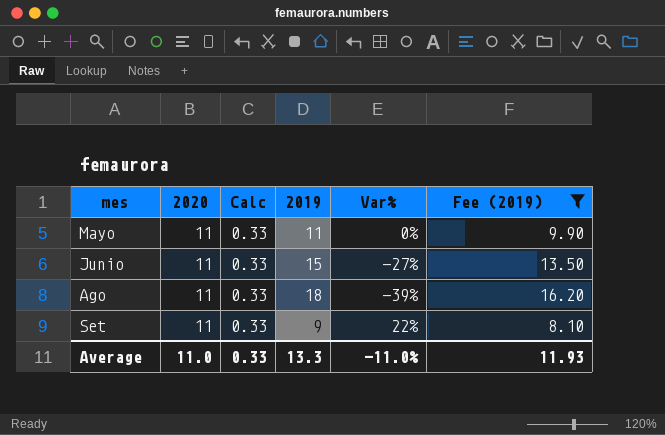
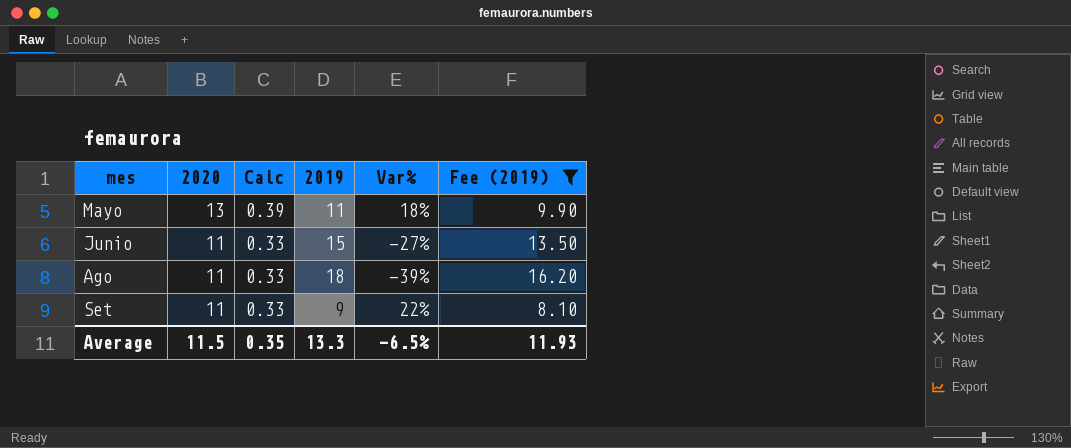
Mayo | 2020: 11 -> 13
Mayo | Calc: 0.33 -> 0.39
Mayo | Var%: 0% -> 18%
Average | 2020: 11.0 -> 11.5
Average | Calc: 0.33 -> 0.35
Average | Var%: -11.0% -> -6.5%

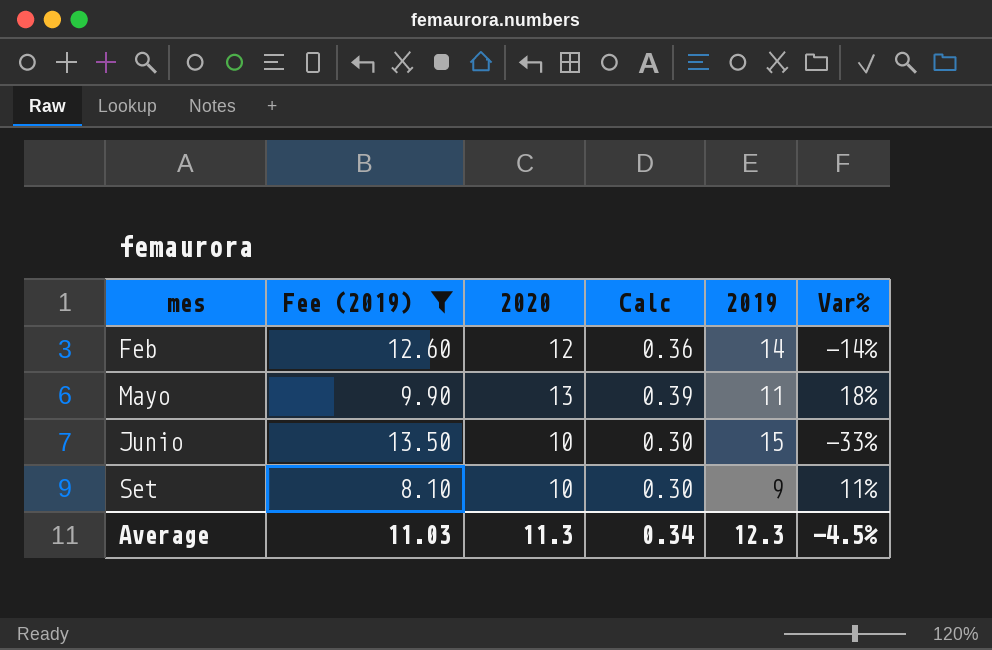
column Fee (2019) | position: 6 -> 2
row Ago: 11 | 0.33 | 18 | -39% | 16.20 -> none
row Feb: none -> 12.60 | 12 | 0.36 | 14 | -14%
Junio | 2020: 11 -> 10
Junio | Calc: 0.33 -> 0.30
Junio | Var%: -27% -> -33%
Set | 2020: 11 -> 10
Set | Calc: 0.33 -> 0.30
Set | Var%: 22% -> 11%
Average | Fee (2019): 11.93 -> 11.03
Average | 2020: 11.5 -> 11.3
Average | Calc: 0.35 -> 0.34
Average | 2019: 13.3 -> 12.3
Average | Var%: -6.5% -> -4.5%

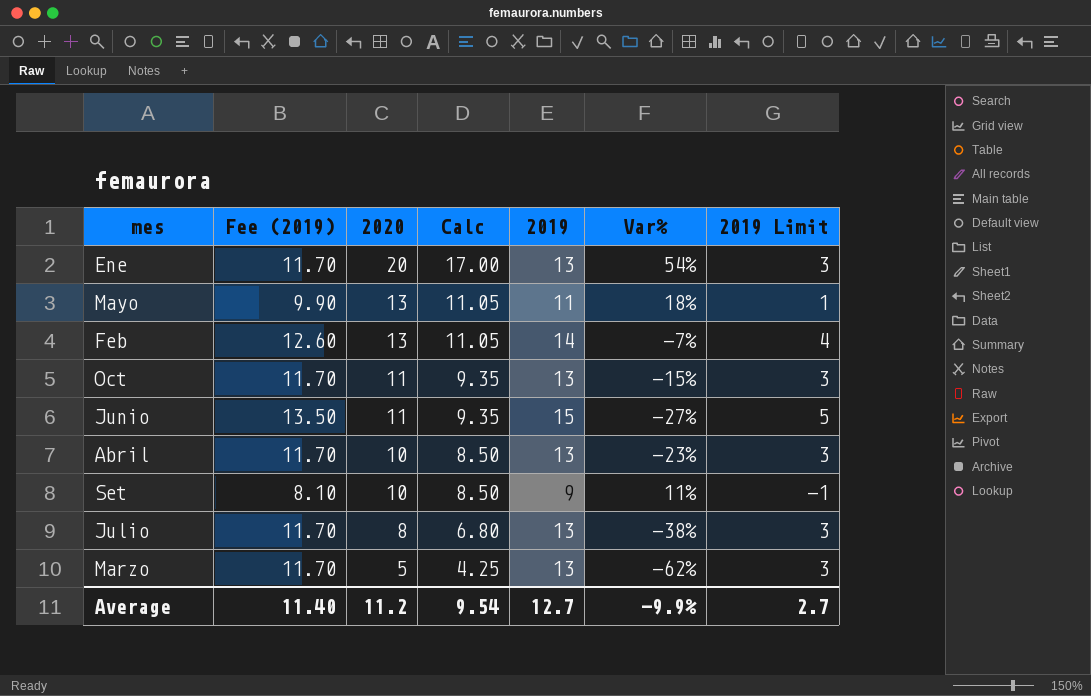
filter: Fee (2019) != 11.70 -> none
row order: mes ascending -> 2020 descending
column Calc | formula: [2020] * 0.03 -> [2020] * 0.85
column 2019 Limit | formula: none -> [2019] - 10
Feb | 2020: 12 -> 13
Feb | Var%: -14% -> -7%
Junio | 2020: 10 -> 11
Junio | Var%: -33% -> -27%
Average | Fee (2019): 11.03 -> 11.40
Average | 2020: 11.3 -> 11.2
Average | Calc: 0.34 -> 9.54
Average | 2019: 12.3 -> 12.7
Average | Var%: -4.5% -> -9.9%

